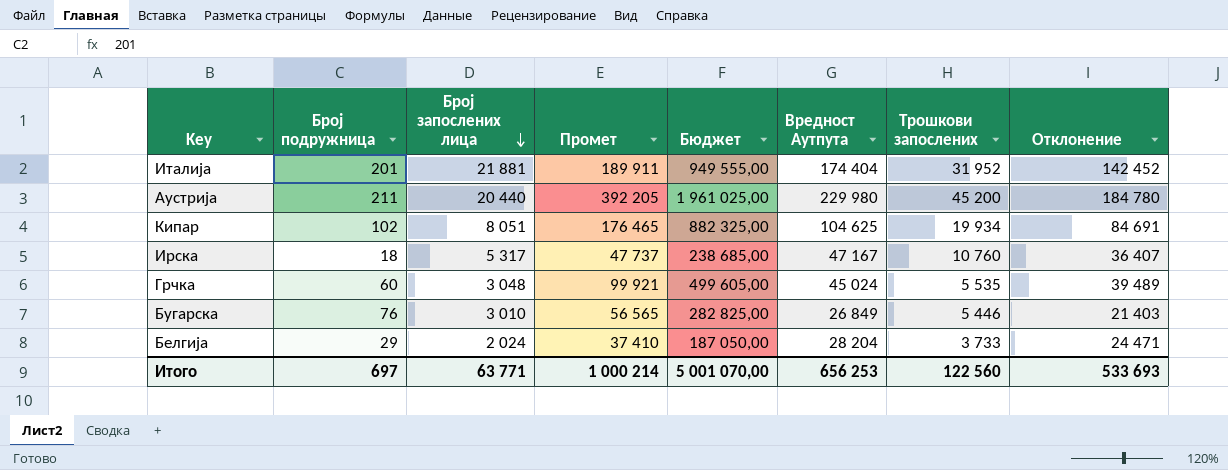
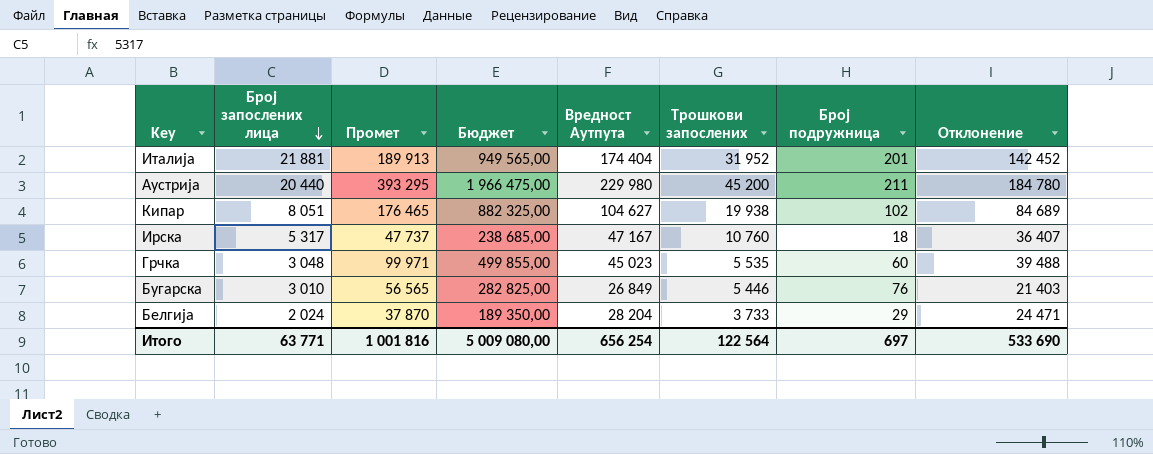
column Број подружница | position: 2 -> 7
Италија | Промет: 189 911 -> 189 913
Италија | Бюджет: 949 555,00 -> 949 565,00
Аустрија | Промет: 392 205 -> 393 295
Аустрија | Бюджет: 1 961 025,00 -> 1 966 475,00
Кипар | Вредност Аутпута: 104 625 -> 104 627
Кипар | Трошкови запослених: 19 934 -> 19 938
Кипар | Отклонение: 84 691 -> 84 689
Грчка | Промет: 99 921 -> 99 971
Грчка | Бюджет: 499 605,00 -> 499 855,00
Грчка | Вредност Аутпута: 45 024 -> 45 023
Грчка | Отклонение: 39 489 -> 39 488
Белгија | Промет: 37 410 -> 37 870
Белгија | Бюджет: 187 050,00 -> 189 350,00
Итого | Промет: 1 000 214 -> 1 001 816
Итого | Бюджет: 5 001 070,00 -> 5 009 080,00
Итого | Вредност Аутпута: 656 253 -> 656 254
Итого | Трошкови запослених: 122 560 -> 122 564
Итого | Отклонение: 533 693 -> 533 690

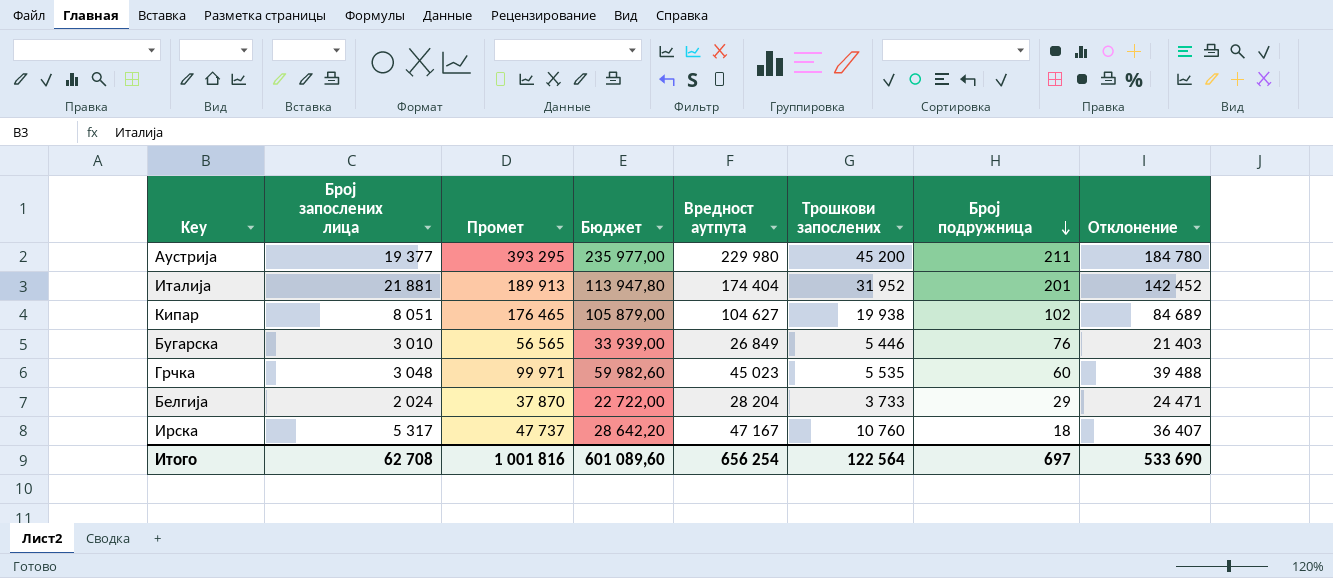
row order: Број запослених лица descending -> Број подружница descending
column Бюджет | formula: [Промет] * 5 -> [Промет] * 0,6
column name: Вредност Аутпута -> Вредност аутпута
Аустрија | Број запослених лица: 20 440 -> 19 377
Итого | Број запослених лица: 63 771 -> 62 708
Итого | Бюджет: 5 009 080,00 -> 601 089,60

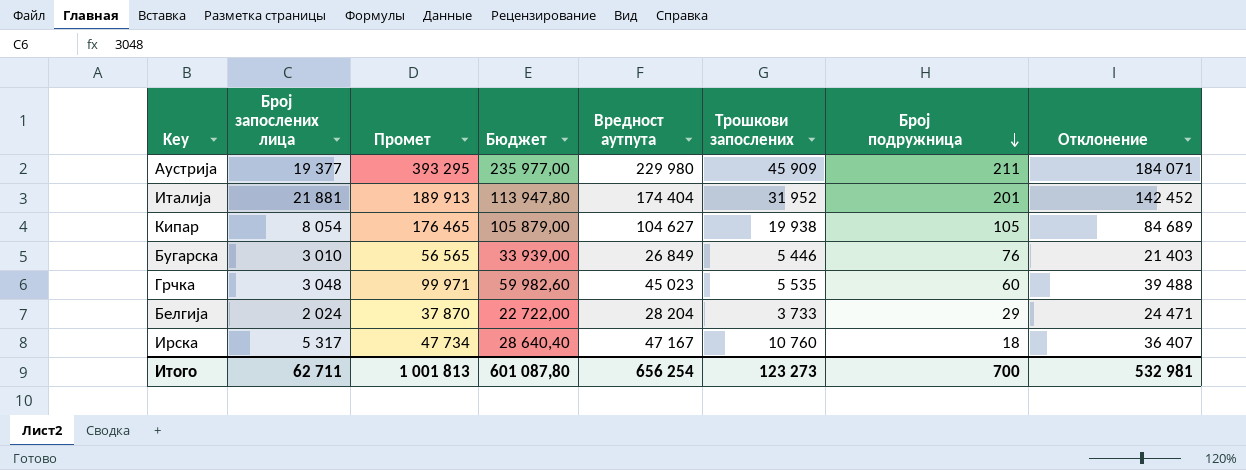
Аустрија | Трошкови запослених: 45 200 -> 45 909
Аустрија | Отклонение: 184 780 -> 184 071
Кипар | Број запослених лица: 8 051 -> 8 054
Кипар | Број подружница: 102 -> 105
Ирска | Промет: 47 737 -> 47 734
Ирска | Бюджет: 28 642,20 -> 28 640,40
Итого | Број запослених лица: 62 708 -> 62 711
Итого | Промет: 1 001 816 -> 1 001 813
Итого | Бюджет: 601 089,60 -> 601 087,80
Итого | Трошкови запослених: 122 564 -> 123 273
Итого | Број подружница: 697 -> 700
Итого | Отклонение: 533 690 -> 532 981

